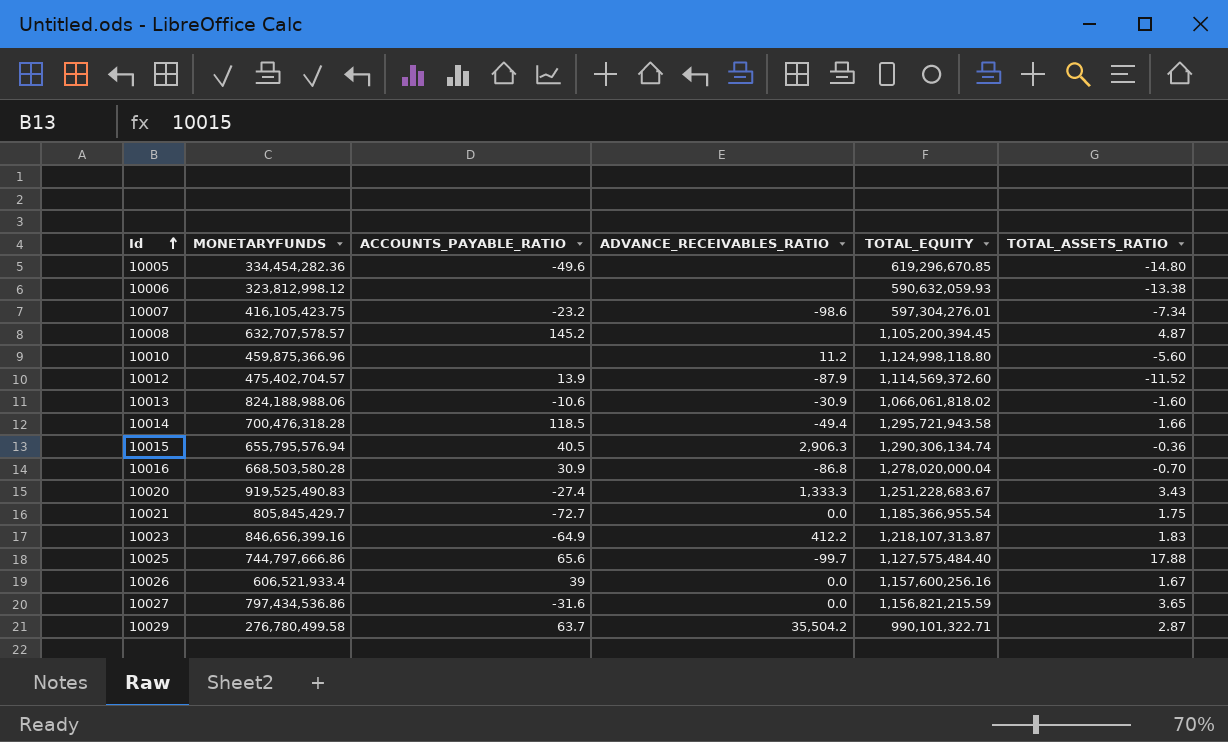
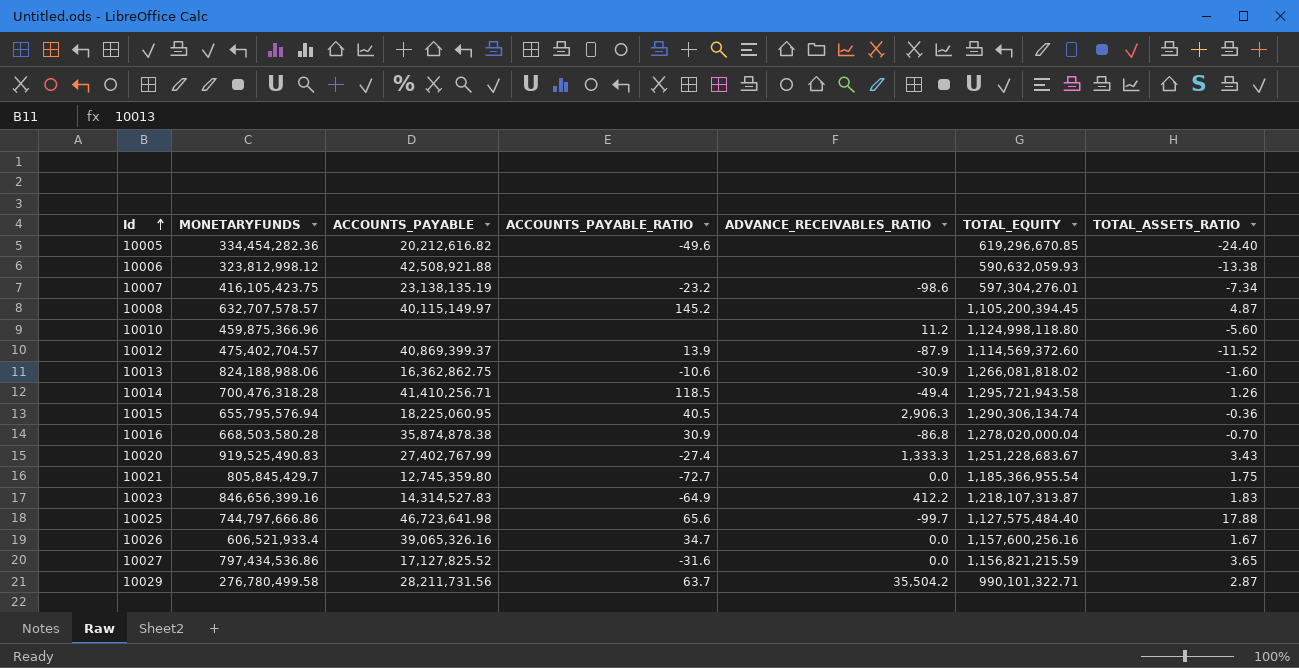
column ACCOUNTS_PAYABLE | position: none -> 3
10005 | TOTAL_ASSETS_RATIO: -14.80 -> -24.40
10013 | TOTAL_EQUITY: 1,066,061,818.02 -> 1,266,081,818.02
10014 | TOTAL_ASSETS_RATIO: 1.66 -> 1.26
10026 | ACCOUNTS_PAYABLE_RATIO: 39 -> 34.7

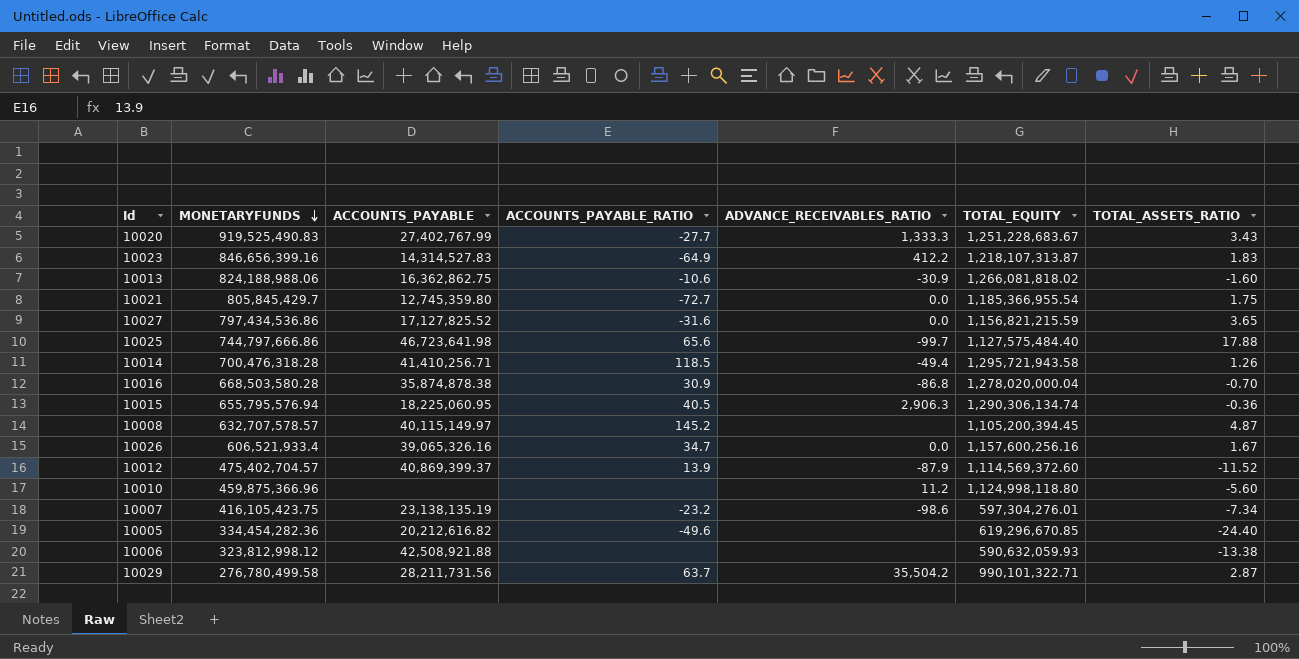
row order: Id ascending -> MONETARYFUNDS descending
10020 | ACCOUNTS_PAYABLE_RATIO: -27.4 -> -27.7

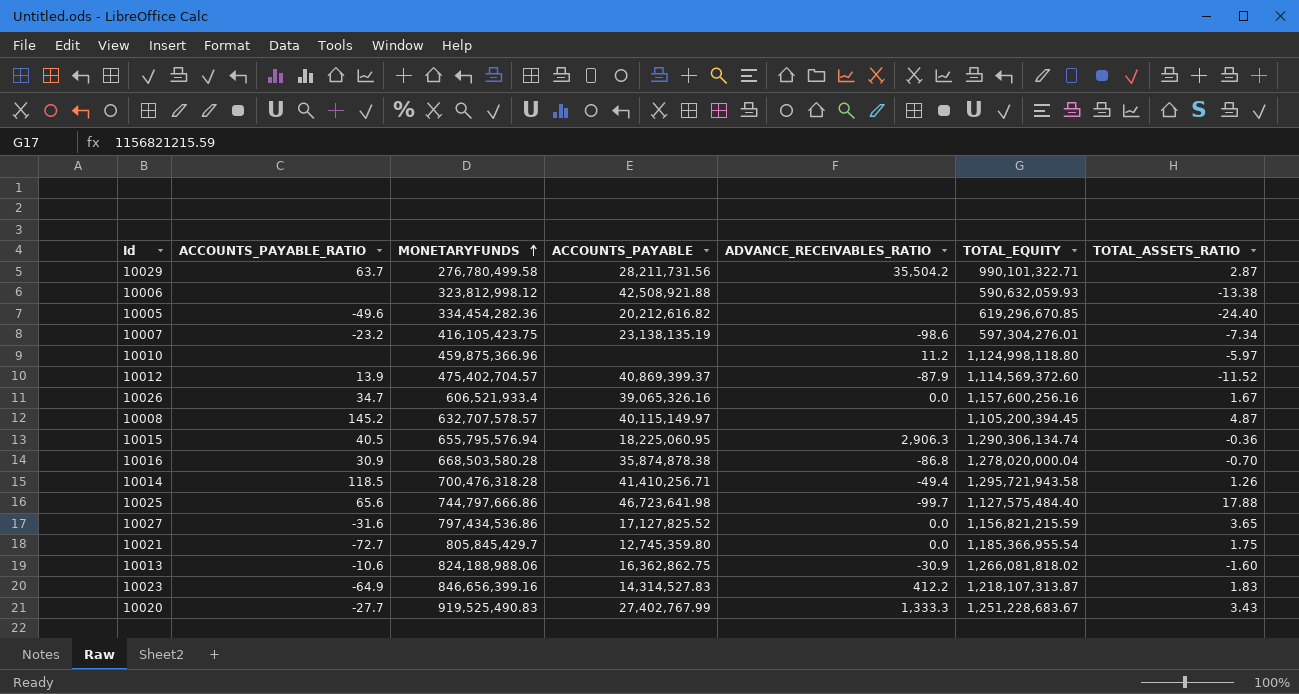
row order: MONETARYFUNDS descending -> MONETARYFUNDS ascending
column ACCOUNTS_PAYABLE_RATIO | position: 4 -> 2
10010 | TOTAL_ASSETS_RATIO: -5.60 -> -5.97

